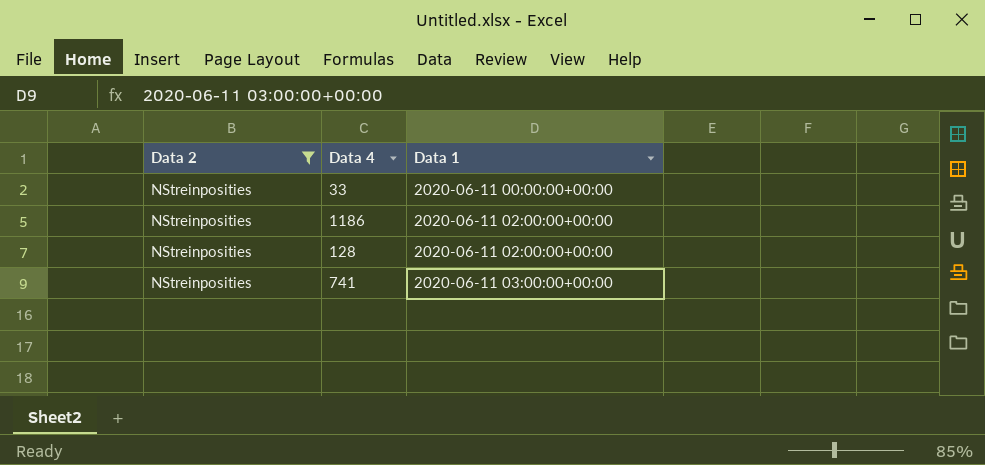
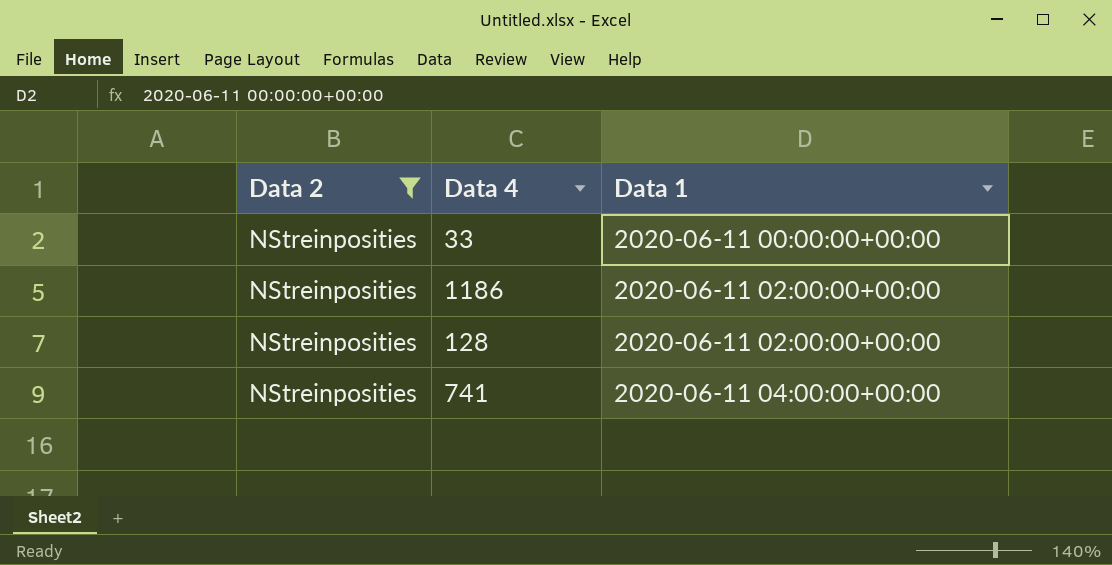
741 | Data 1: 2020-06-11 03:00:00+00:00 -> 2020-06-11 04:00:00+00:00

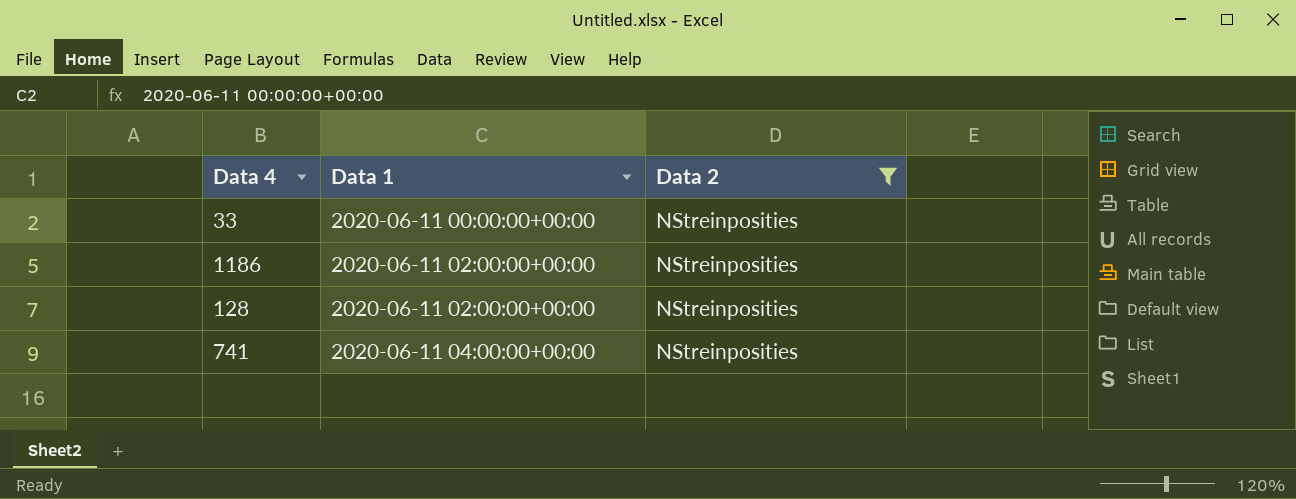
column Data 2 | position: 1 -> 3

